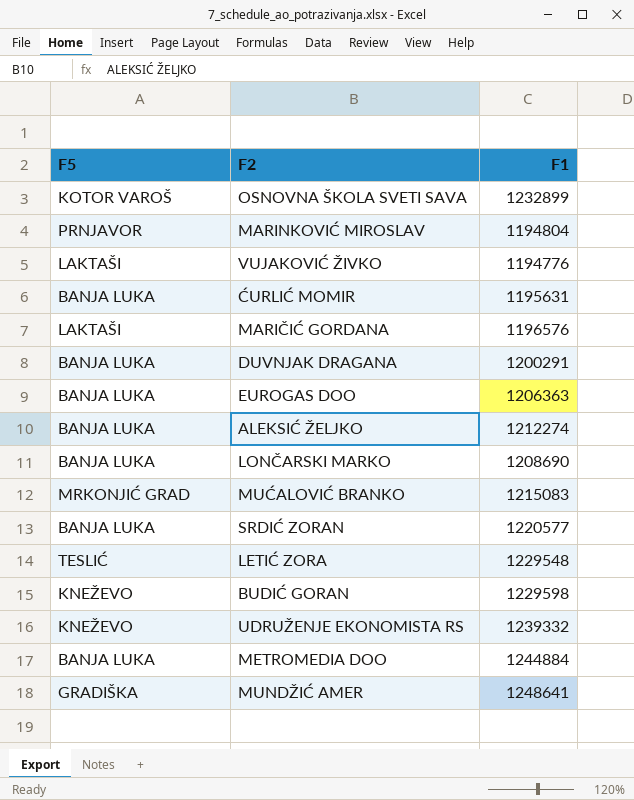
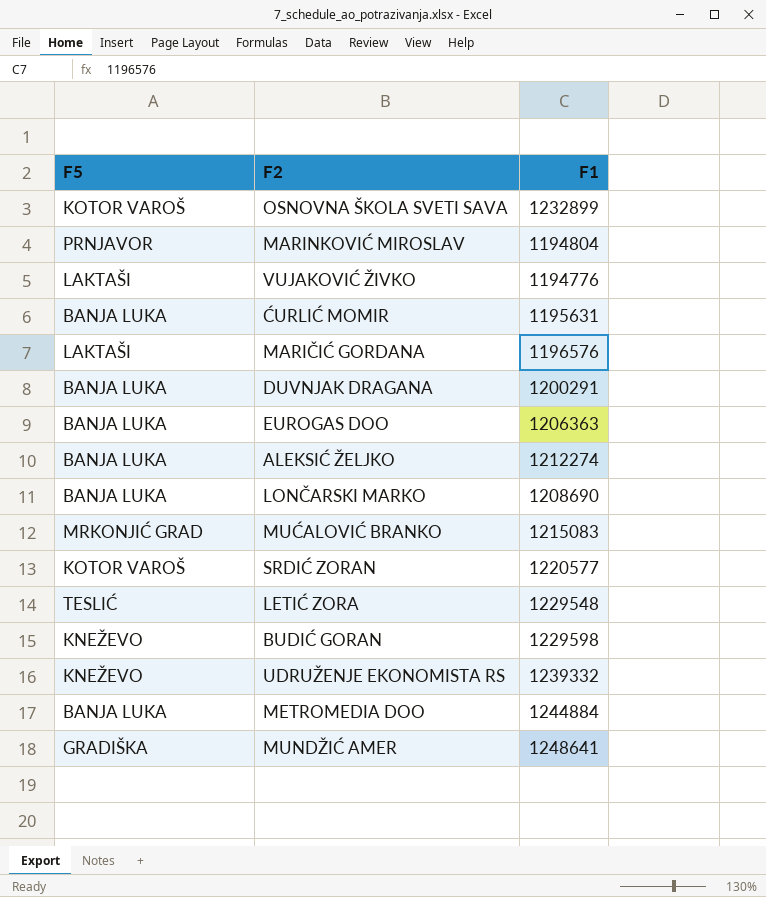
SRDIĆ ZORAN | F5: BANJA LUKA -> KOTOR VAROŠ

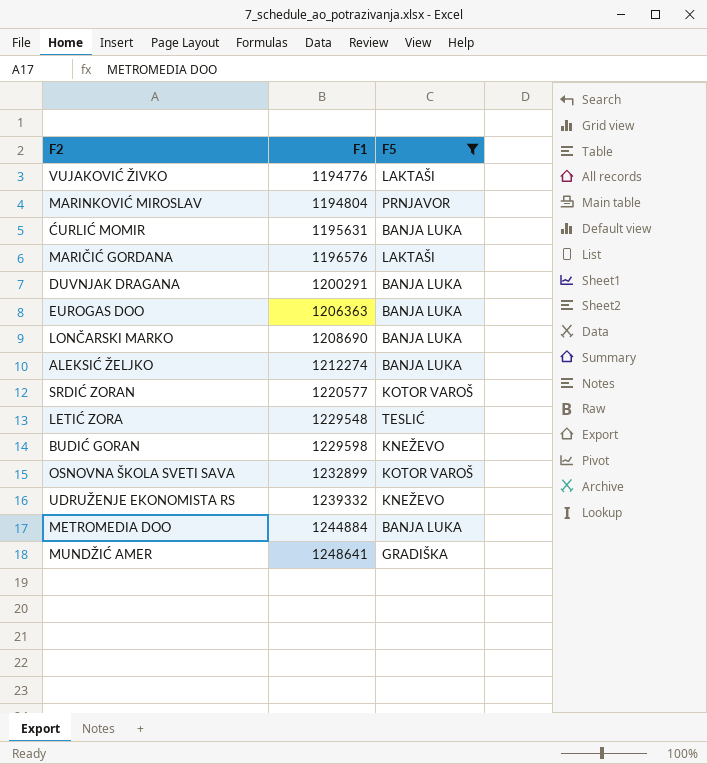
filter: none -> F5 != MRKONJIĆ GRAD
row order: none -> F1 ascending
column F5 | position: 1 -> 3

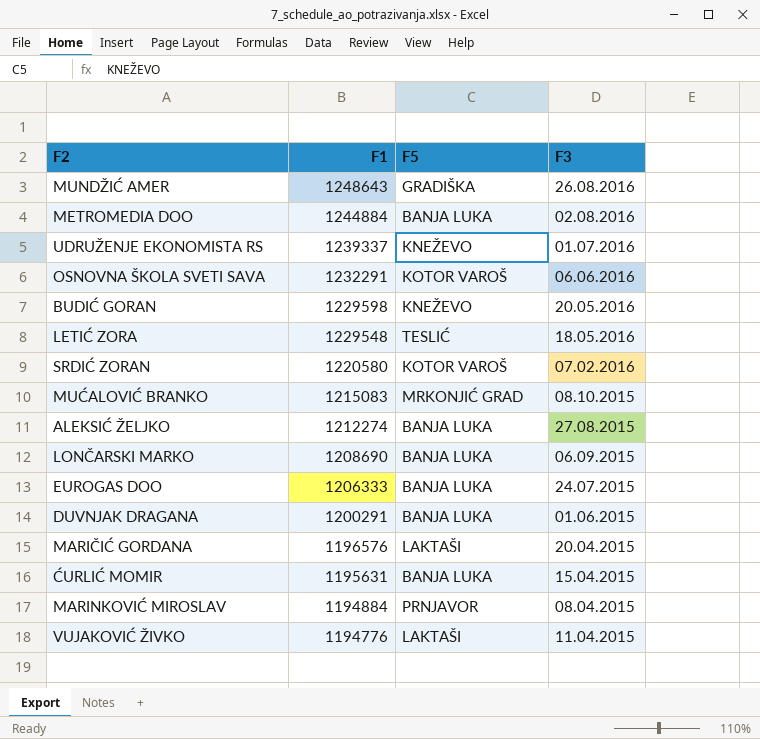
filter: F5 != MRKONJIĆ GRAD -> none
row order: F1 ascending -> F1 descending
column F3 | position: none -> 4
MUNDŽIĆ AMER | F1: 1248641 -> 1248643
UDRUŽENJE EKONOMISTA RS | F1: 1239332 -> 1239337
OSNOVNA ŠKOLA SVETI SAVA | F1: 1232899 -> 1232291
SRDIĆ ZORAN | F1: 1220577 -> 1220580
EUROGAS DOO | F1: 1206363 -> 1206333
MARINKOVIĆ MIROSLAV | F1: 1194804 -> 1194884

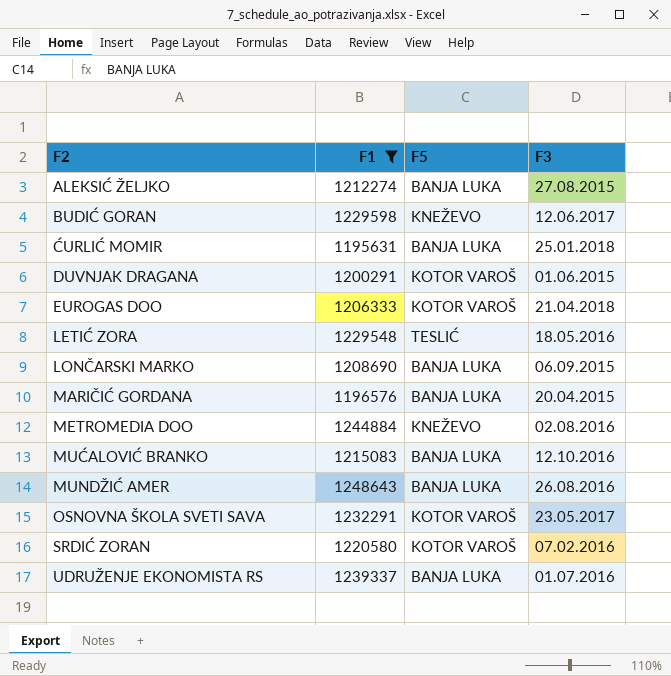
filter: none -> F1 >= 1195631
row order: F1 descending -> F2 ascending
BUDIĆ GORAN | F3: 20.05.2016 -> 12.06.2017
ĆURLIĆ MOMIR | F3: 15.04.2015 -> 25.01.2018
DUVNJAK DRAGANA | F5: BANJA LUKA -> KOTOR VAROŠ
EUROGAS DOO | F5: BANJA LUKA -> KOTOR VAROŠ
EUROGAS DOO | F3: 24.07.2015 -> 21.04.2018
MARIČIĆ GORDANA | F5: LAKTAŠI -> BANJA LUKA
METROMEDIA DOO | F5: BANJA LUKA -> KNEŽEVO
MUĆALOVIĆ BRANKO | F5: MRKONJIĆ GRAD -> BANJA LUKA
MUĆALOVIĆ BRANKO | F3: 08.10.2015 -> 12.10.2016
MUNDŽIĆ AMER | F5: GRADIŠKA -> BANJA LUKA
OSNOVNA ŠKOLA SVETI SAVA | F3: 06.06.2016 -> 23.05.2017
UDRUŽENJE EKONOMISTA RS | F5: KNEŽEVO -> BANJA LUKA

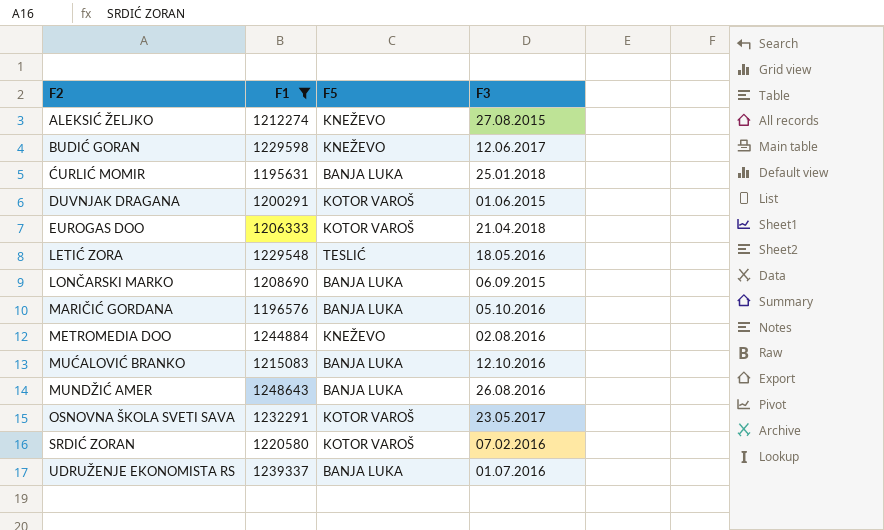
ALEKSIĆ ŽELJKO | F5: BANJA LUKA -> KNEŽEVO
MARIČIĆ GORDANA | F3: 20.04.2015 -> 05.10.2016

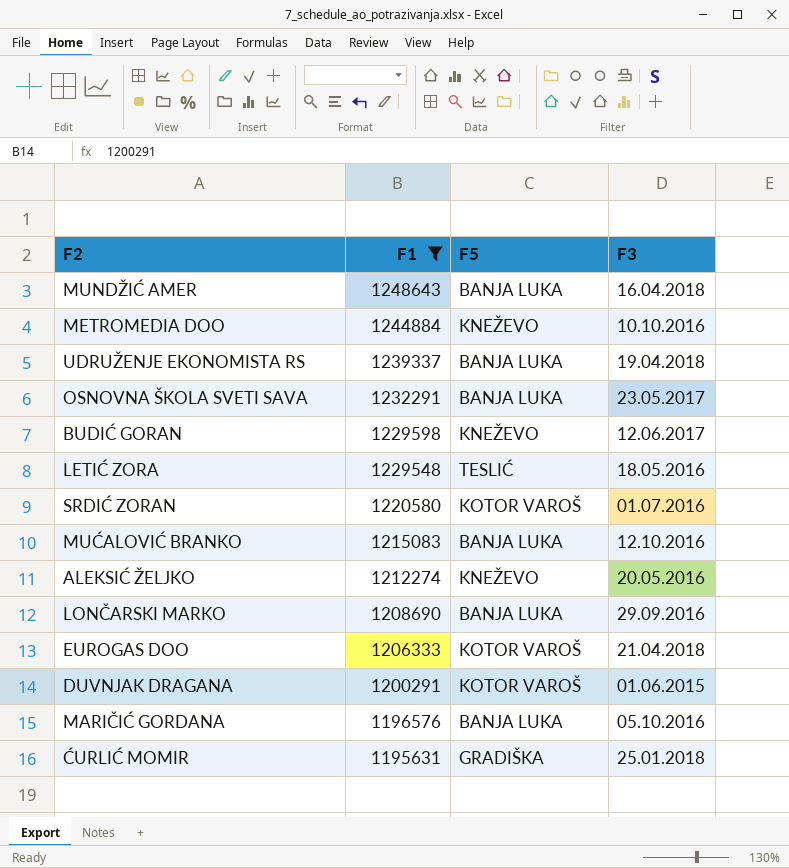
row order: F2 ascending -> F1 descending
MUNDŽIĆ AMER | F3: 26.08.2016 -> 16.04.2018
METROMEDIA DOO | F3: 02.08.2016 -> 10.10.2016
UDRUŽENJE EKONOMISTA RS | F3: 01.07.2016 -> 19.04.2018
OSNOVNA ŠKOLA SVETI SAVA | F5: KOTOR VAROŠ -> BANJA LUKA
SRDIĆ ZORAN | F3: 07.02.2016 -> 01.07.2016
ALEKSIĆ ŽELJKO | F3: 27.08.2015 -> 20.05.2016
LONČARSKI MARKO | F3: 06.09.2015 -> 29.09.2016
ĆURLIĆ MOMIR | F5: BANJA LUKA -> GRADIŠKA

